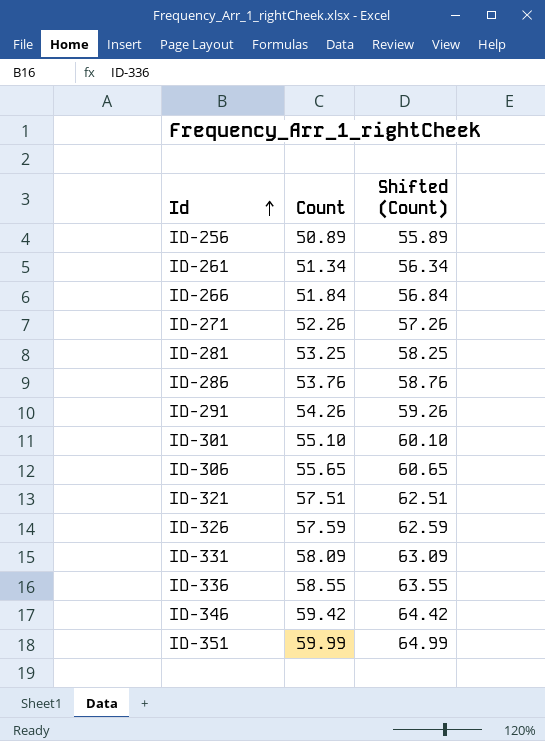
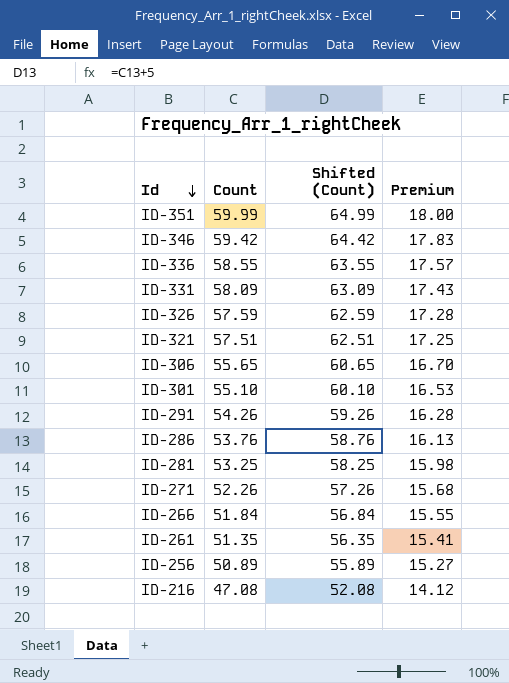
row order: Id ascending -> Id descending
column Premium | formula: none -> [Count] * 0.3
ID-261 | Count: 51.34 -> 51.35
ID-261 | Shifted (Count): 56.34 -> 56.35
row ID-216: none -> 47.08 | 52.08 | 14.12

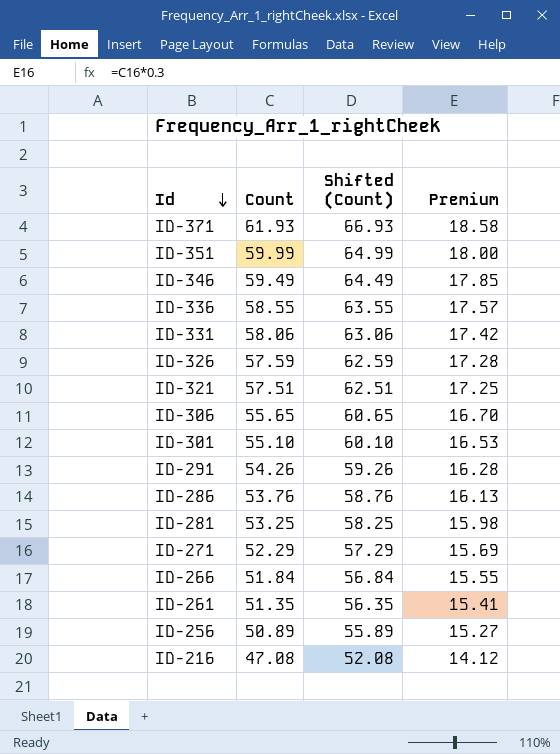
row ID-371: none -> 61.93 | 66.93 | 18.58
ID-346 | Count: 59.42 -> 59.49
ID-346 | Shifted (Count): 64.42 -> 64.49
ID-346 | Premium: 17.83 -> 17.85
ID-331 | Count: 58.09 -> 58.06
ID-331 | Shifted (Count): 63.09 -> 63.06
ID-331 | Premium: 17.43 -> 17.42
ID-271 | Count: 52.26 -> 52.29
ID-271 | Shifted (Count): 57.26 -> 57.29
ID-271 | Premium: 15.68 -> 15.69

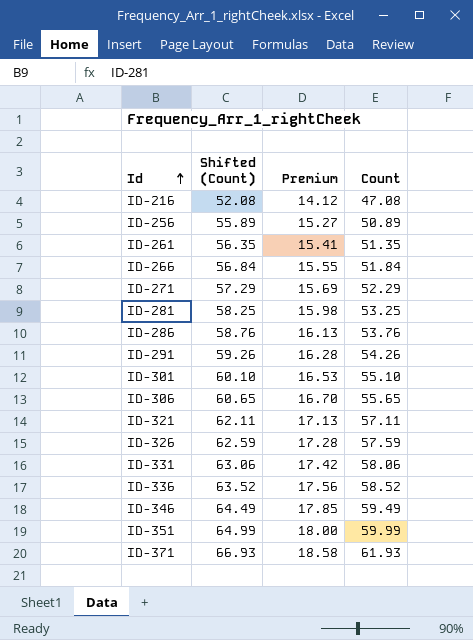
row order: Id descending -> Id ascending
column Count | position: 2 -> 4
ID-321 | Shifted (Count): 62.51 -> 62.11
ID-321 | Premium: 17.25 -> 17.13
ID-321 | Count: 57.51 -> 57.11
ID-336 | Shifted (Count): 63.55 -> 63.52
ID-336 | Premium: 17.57 -> 17.56
ID-336 | Count: 58.55 -> 58.52

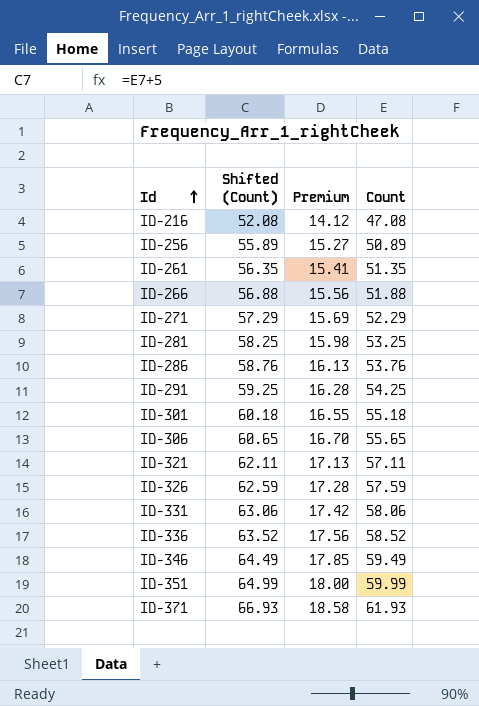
ID-266 | Shifted (Count): 56.84 -> 56.88
ID-266 | Premium: 15.55 -> 15.56
ID-266 | Count: 51.84 -> 51.88
ID-291 | Shifted (Count): 59.26 -> 59.25
ID-291 | Count: 54.26 -> 54.25
ID-301 | Shifted (Count): 60.10 -> 60.18
ID-301 | Premium: 16.53 -> 16.55
ID-301 | Count: 55.10 -> 55.18

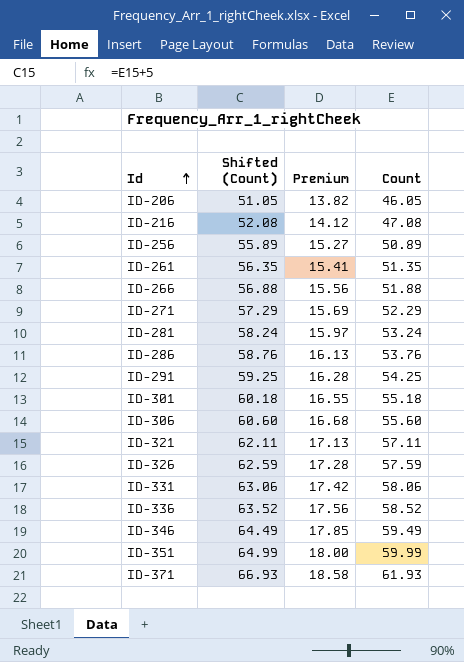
row ID-206: none -> 51.05 | 13.82 | 46.05
ID-281 | Shifted (Count): 58.25 -> 58.24
ID-281 | Premium: 15.98 -> 15.97
ID-281 | Count: 53.25 -> 53.24
ID-306 | Shifted (Count): 60.65 -> 60.60
ID-306 | Premium: 16.70 -> 16.68
ID-306 | Count: 55.65 -> 55.60

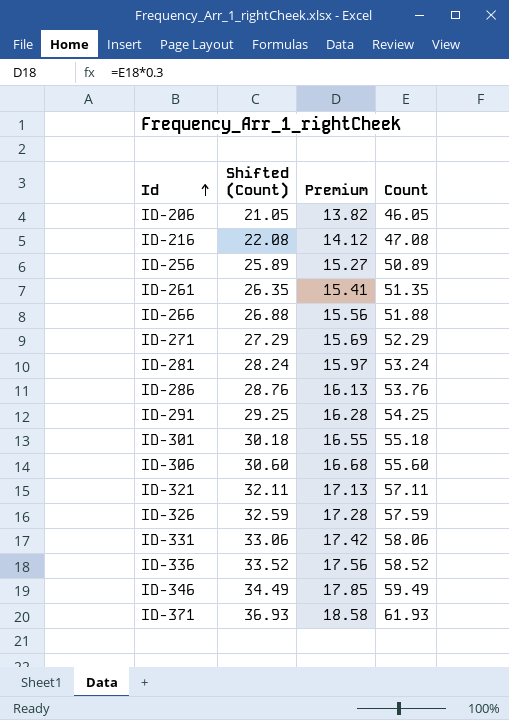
column Shifted (Count) | formula: [Count] + 5 -> [Count] - 25
row ID-351: 64.99 | 18.00 | 59.99 -> none

